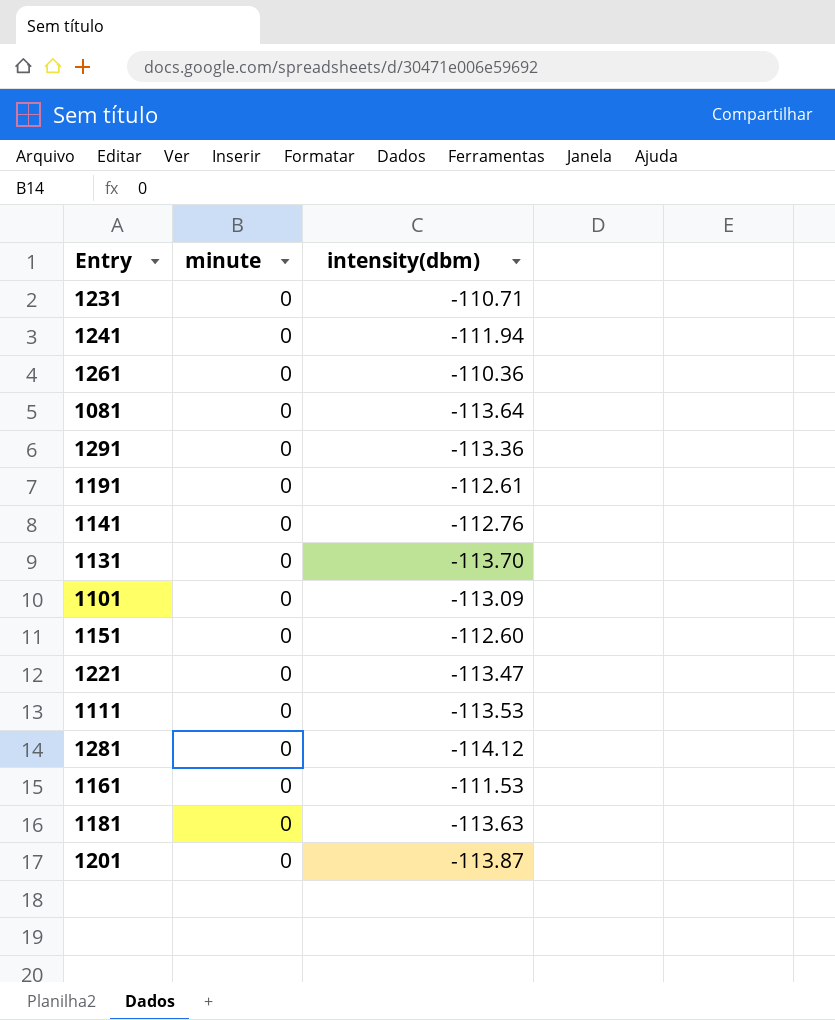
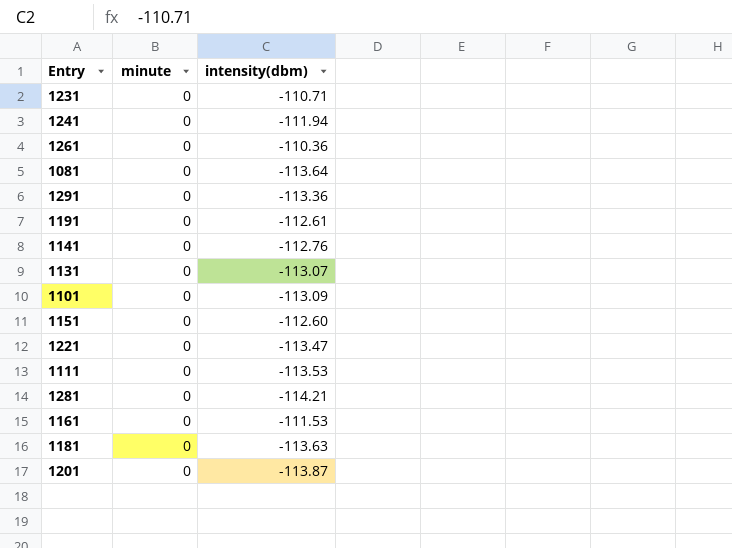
1131 | intensity(dbm): -113.70 -> -113.07
1281 | intensity(dbm): -114.12 -> -114.21

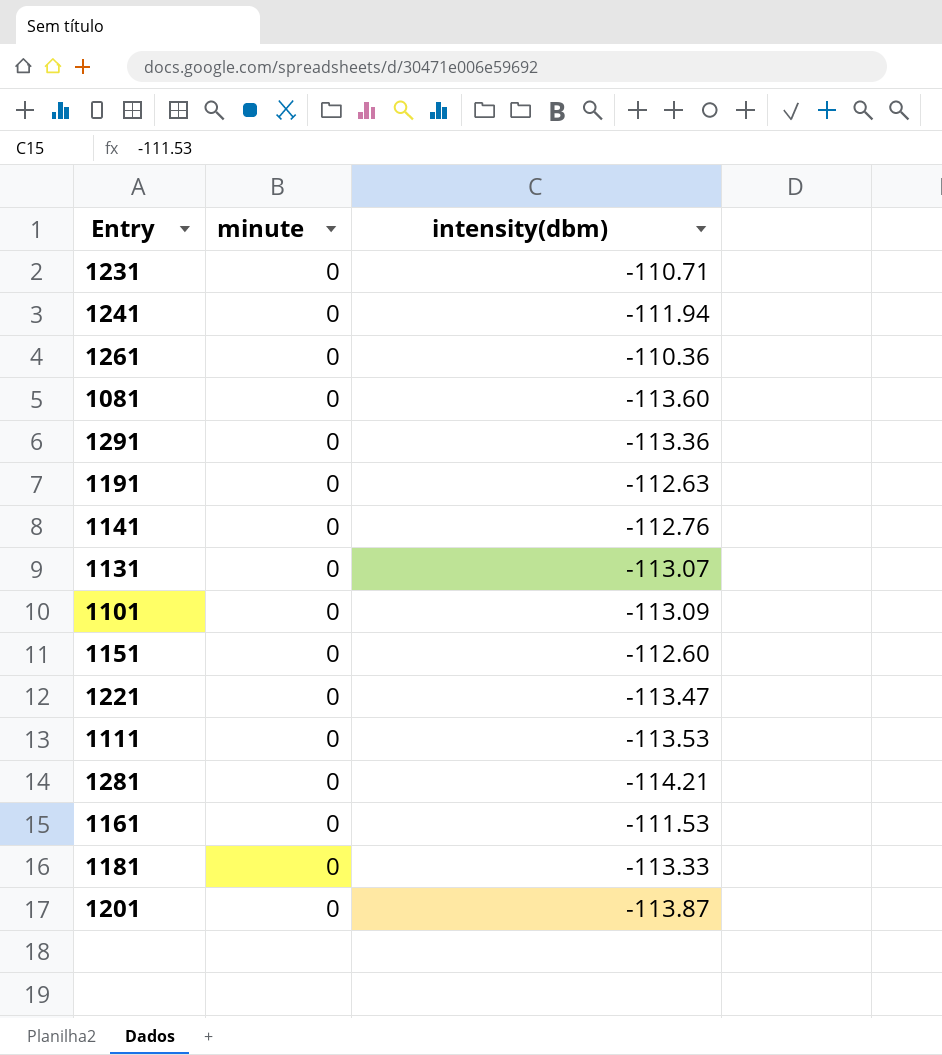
1081 | intensity(dbm): -113.64 -> -113.60
1191 | intensity(dbm): -112.61 -> -112.63
1181 | intensity(dbm): -113.63 -> -113.33

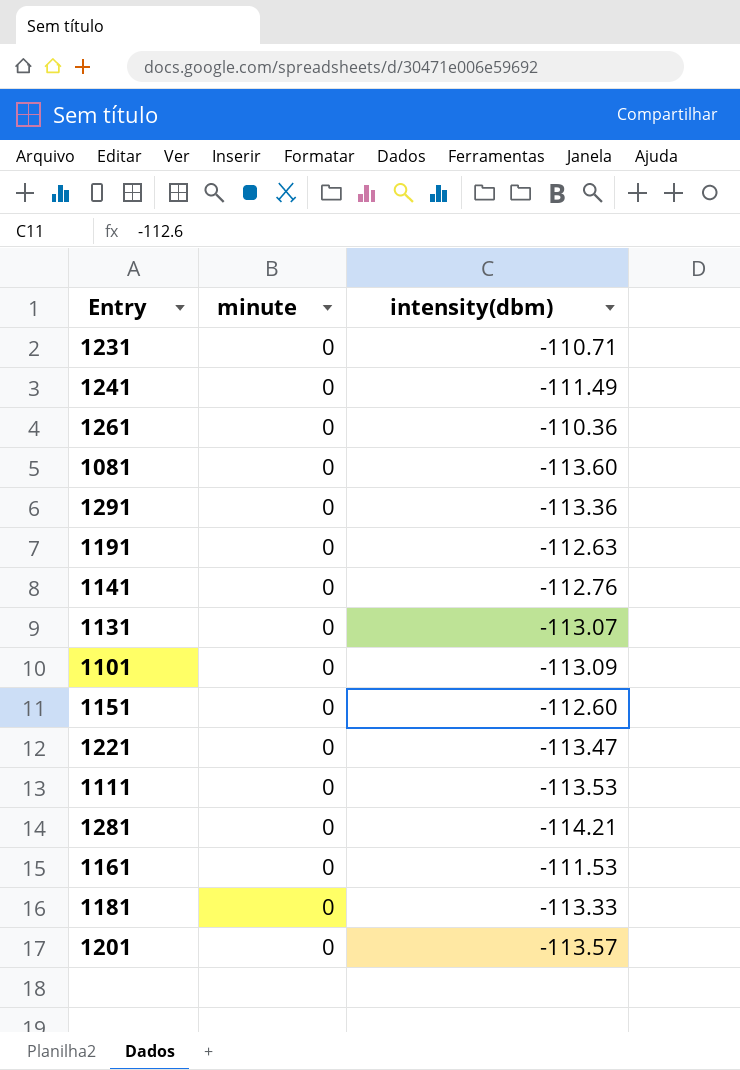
1241 | intensity(dbm): -111.94 -> -111.49
1201 | intensity(dbm): -113.87 -> -113.57

